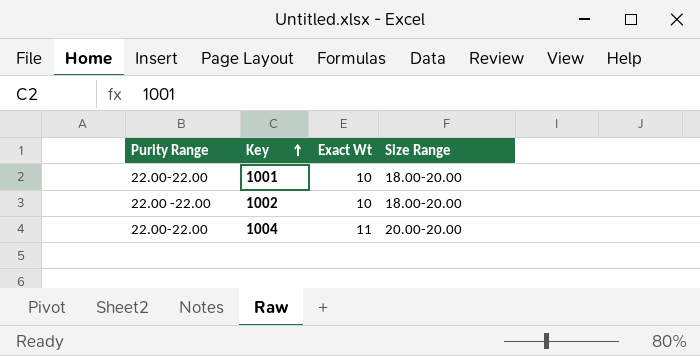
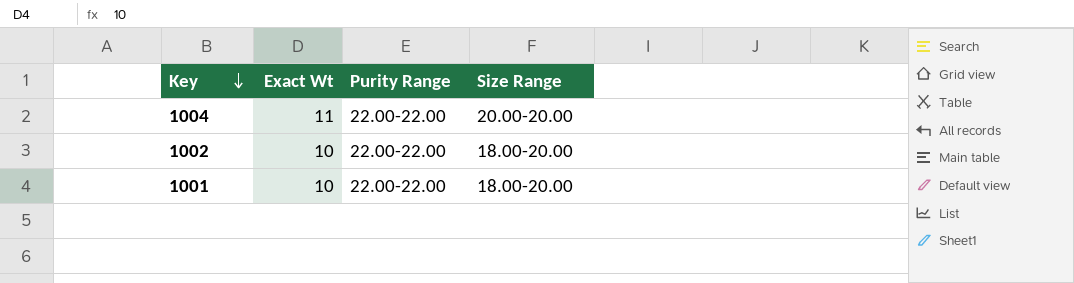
row order: Key ascending -> Key descending
column Purity Range | position: 1 -> 3
1002 | Purity Range: 22.00 -22.00 -> 22.00-22.00

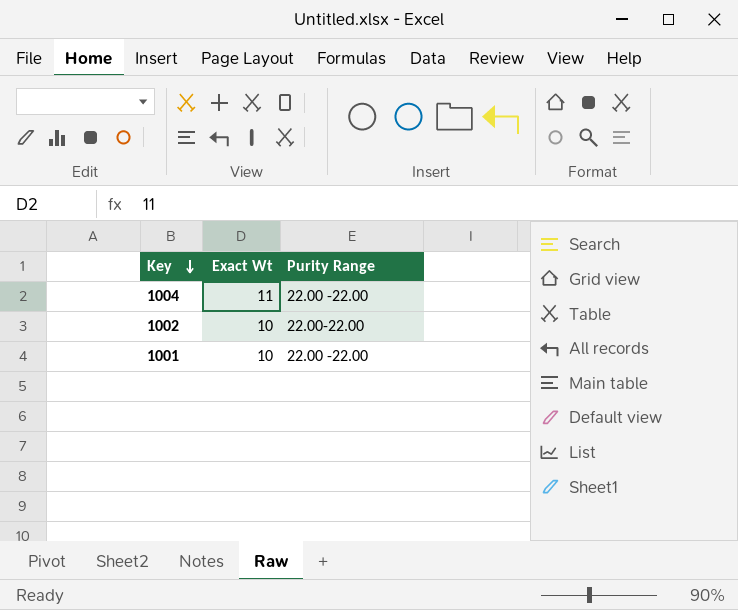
column Size Range | position: 4 -> none
1004 | Purity Range: 22.00-22.00 -> 22.00 -22.00
1001 | Purity Range: 22.00-22.00 -> 22.00 -22.00

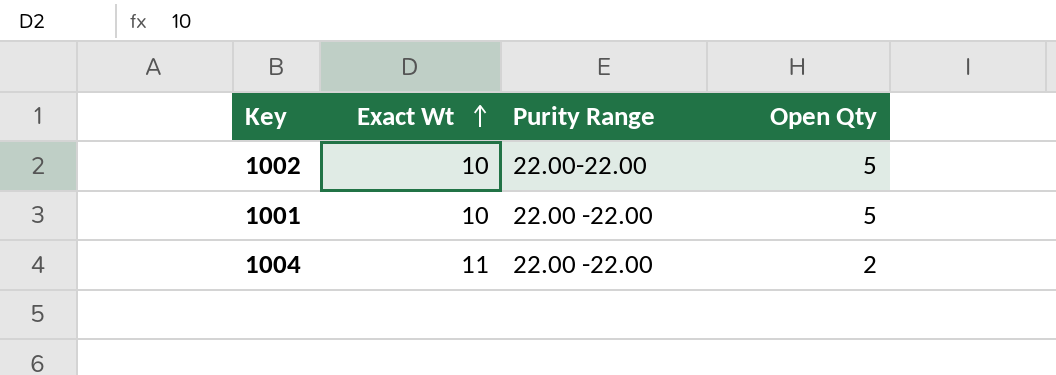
row order: Key descending -> Exact Wt ascending
column Open Qty | position: none -> 4

